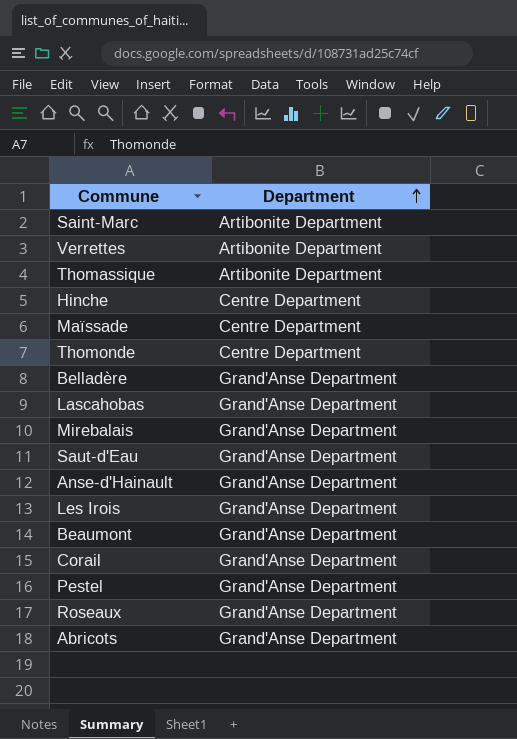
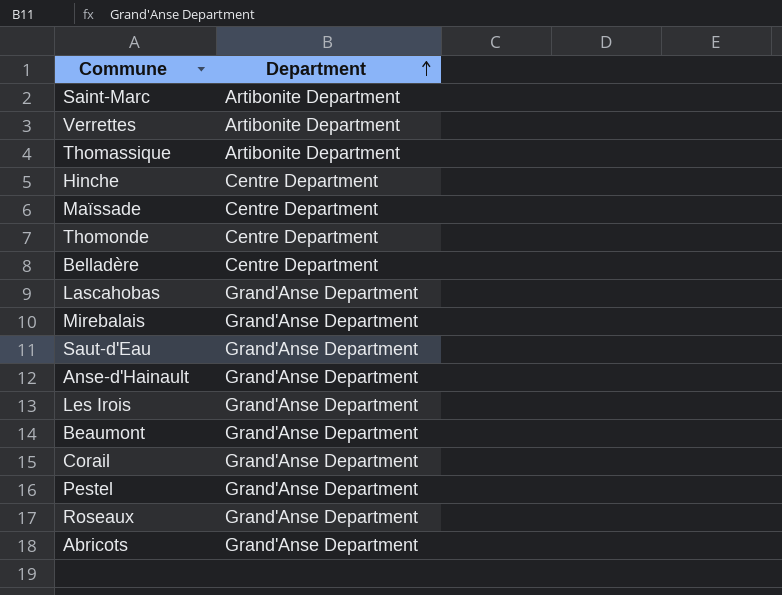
Belladère | Department: Grand'Anse Department -> Centre Department

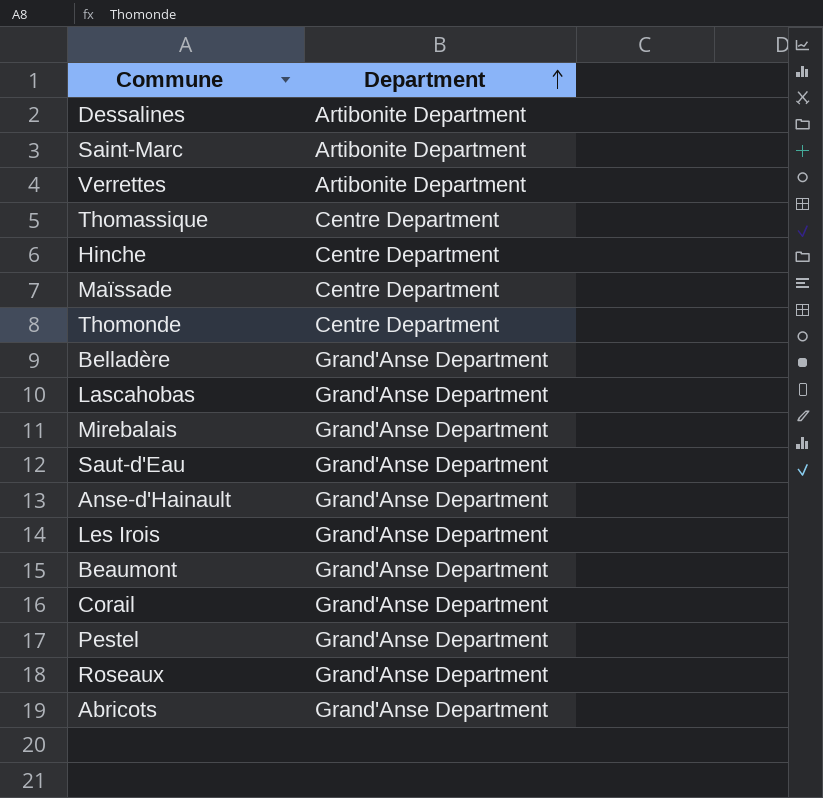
row Dessalines: none -> Artibonite Department
Thomassique | Department: Artibonite Department -> Centre Department
Belladère | Department: Centre Department -> Grand'Anse Department

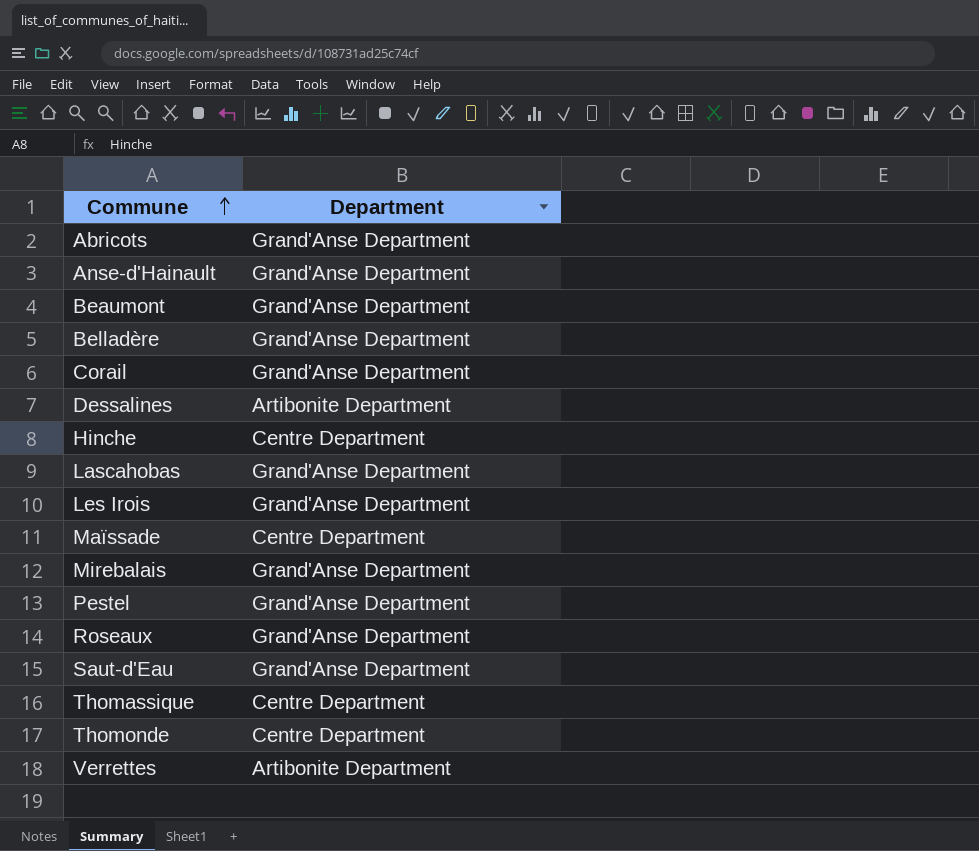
row order: Department ascending -> Commune ascending
row Saint-Marc: Artibonite Department -> none

